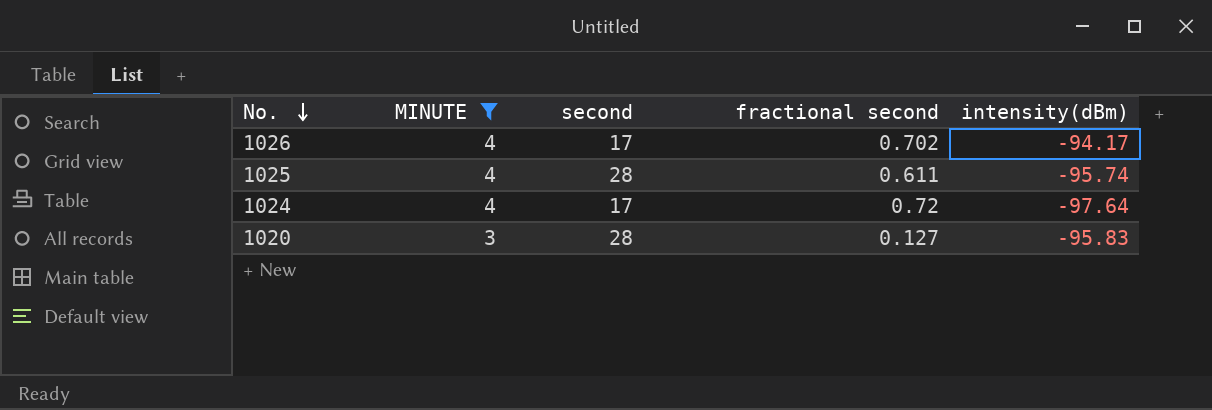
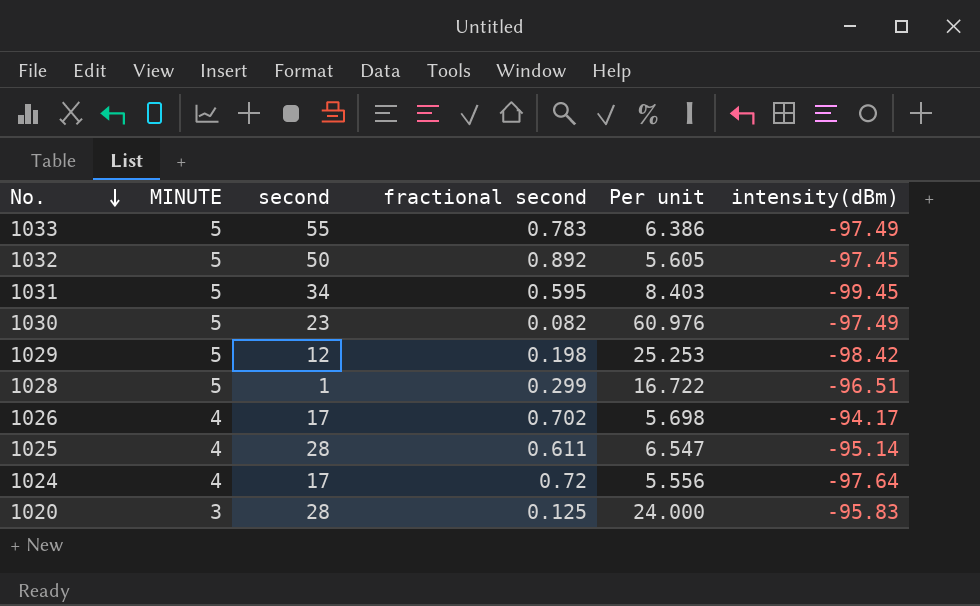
filter: MINUTE != 5 -> none
column Per unit | formula: none -> [MINUTE] / [fractional second]
1025 | intensity(dBm): -95.74 -> -95.14
1020 | fractional second: 0.127 -> 0.125

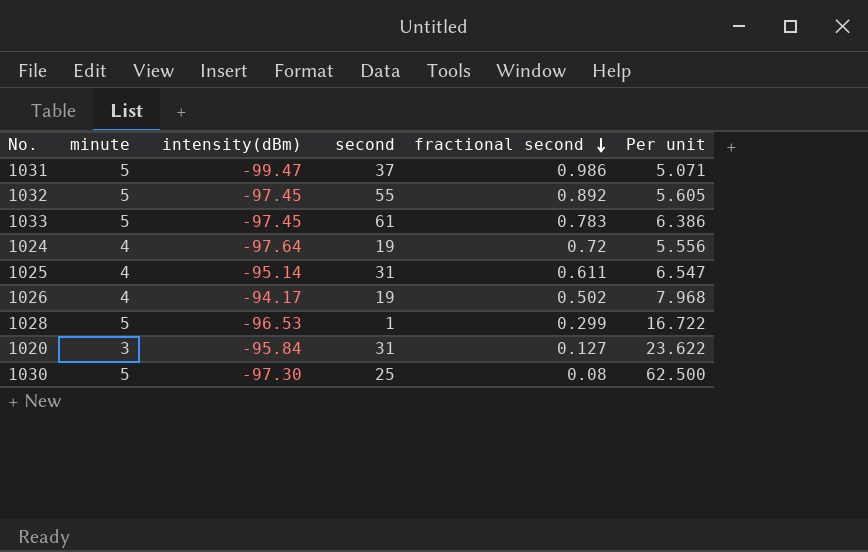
row order: No. descending -> fractional second descending
column name: MINUTE -> minute
column intensity(dBm) | position: 6 -> 3
row 1029: 5 | 12 | 0.198 | 25.253 | -98.42 -> none
1031 | intensity(dBm): -99.45 -> -99.47
1031 | second: 34 -> 37
1031 | fractional second: 0.595 -> 0.986
1031 | Per unit: 8.403 -> 5.071
1032 | second: 50 -> 55
1033 | intensity(dBm): -97.49 -> -97.45
1033 | second: 55 -> 61
1024 | second: 17 -> 19
1025 | second: 28 -> 31
1026 | second: 17 -> 19
1026 | fractional second: 0.702 -> 0.502
1026 | Per unit: 5.698 -> 7.968
1028 | intensity(dBm): -96.51 -> -96.53
1020 | intensity(dBm): -95.83 -> -95.84
1020 | second: 28 -> 31
1020 | fractional second: 0.125 -> 0.127
1020 | Per unit: 24.000 -> 23.622
1030 | intensity(dBm): -97.49 -> -97.30
1030 | second: 23 -> 25
1030 | fractional second: 0.082 -> 0.08
1030 | Per unit: 60.976 -> 62.500

